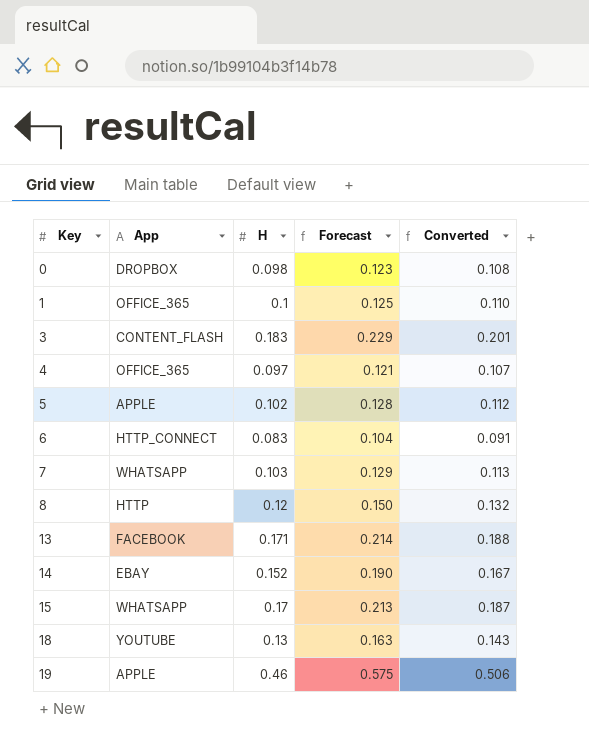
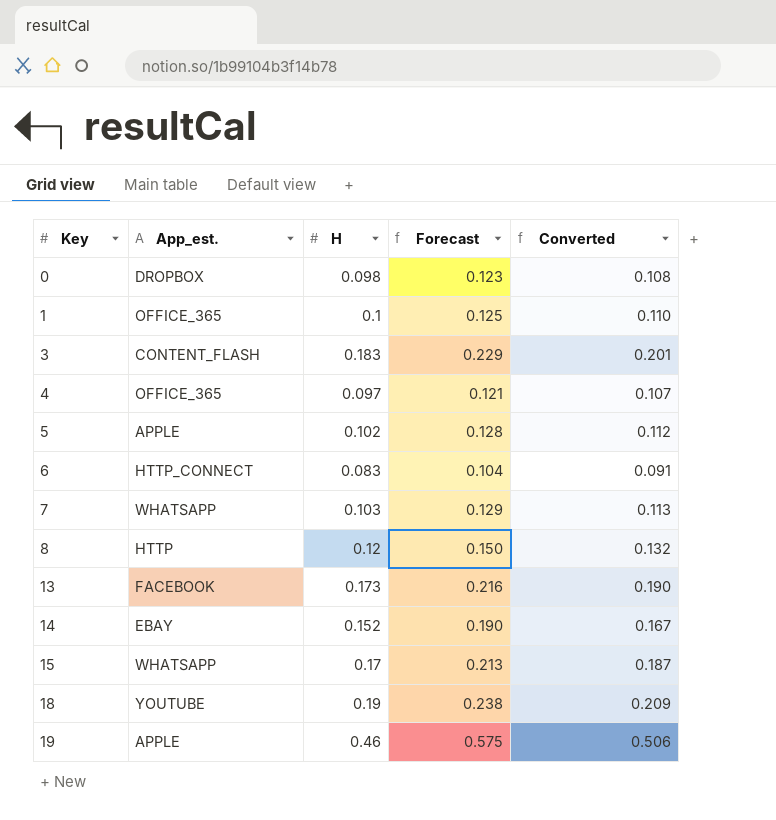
column name: App -> App_est.
13 | H: 0.171 -> 0.173
13 | Forecast: 0.214 -> 0.216
13 | Converted: 0.188 -> 0.190
18 | H: 0.13 -> 0.19
18 | Forecast: 0.163 -> 0.238
18 | Converted: 0.143 -> 0.209

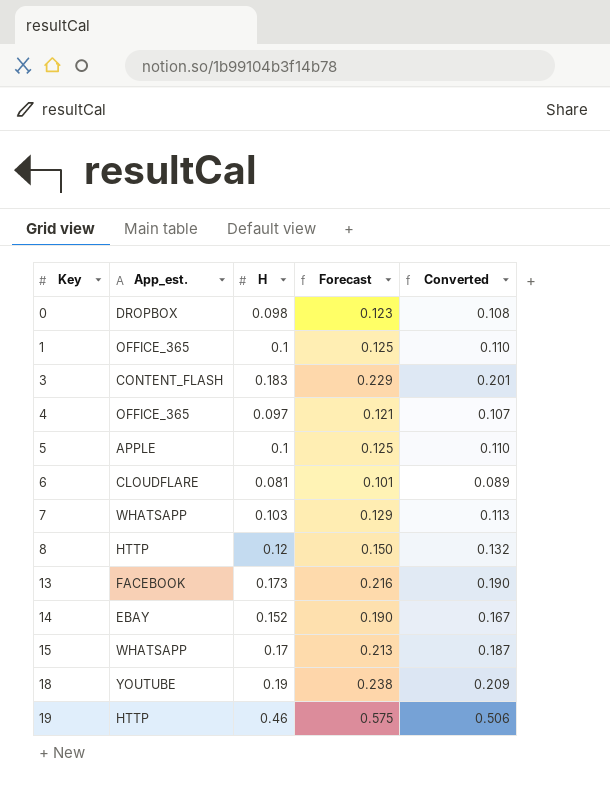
5 | H: 0.102 -> 0.1
5 | Forecast: 0.128 -> 0.125
5 | Converted: 0.112 -> 0.110
6 | App_est.: HTTP_CONNECT -> CLOUDFLARE
6 | H: 0.083 -> 0.081
6 | Forecast: 0.104 -> 0.101
6 | Converted: 0.091 -> 0.089
19 | App_est.: APPLE -> HTTP

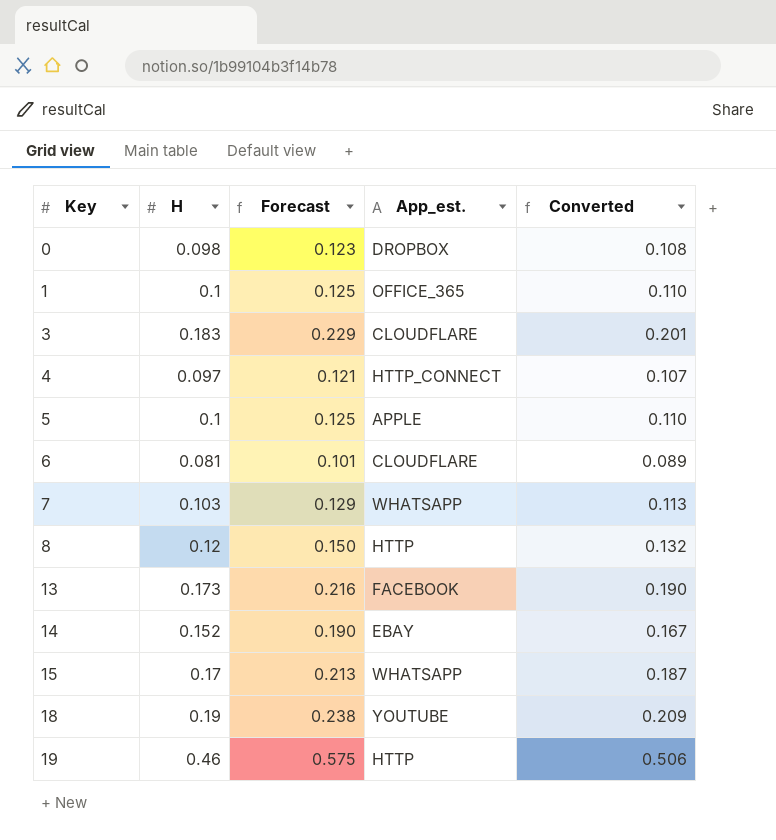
column App_est. | position: 2 -> 4
3 | App_est.: CONTENT_FLASH -> CLOUDFLARE
4 | App_est.: OFFICE_365 -> HTTP_CONNECT

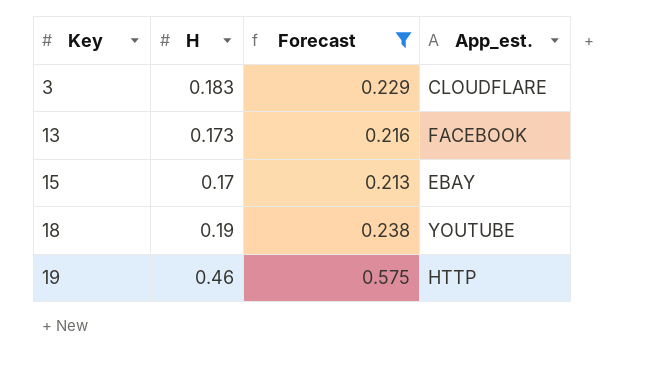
filter: none -> Forecast >= 0.213
column Converted | formula: [H] * 1.1 -> none
15 | App_est.: WHATSAPP -> EBAY

